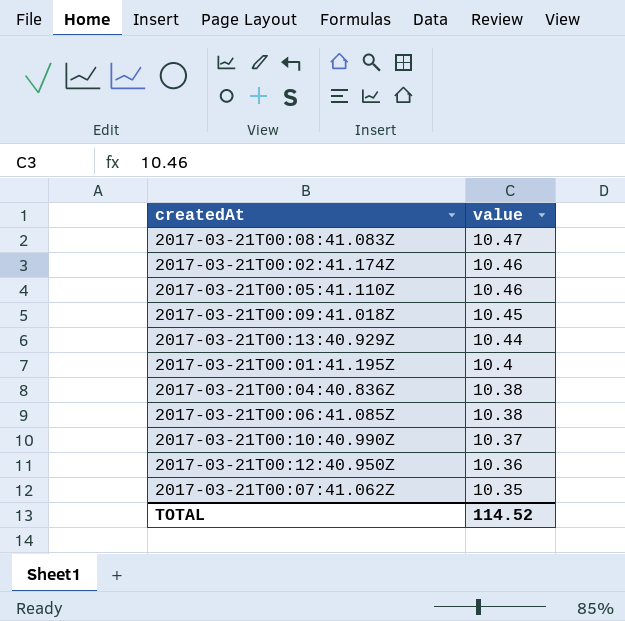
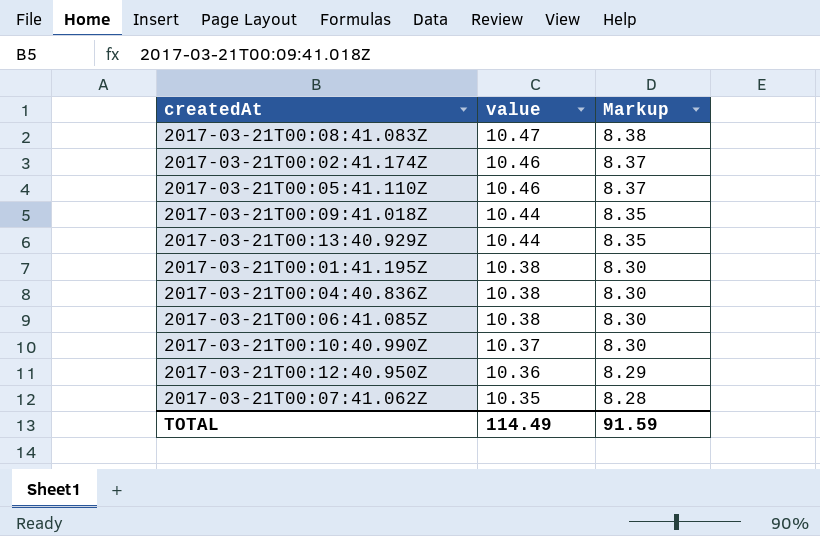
column Markup | formula: none -> [value] * 0.8
2017-03-21T00:09:41.018Z | value: 10.45 -> 10.44
2017-03-21T00:01:41.195Z | value: 10.4 -> 10.38
TOTAL | value: 114.52 -> 114.49

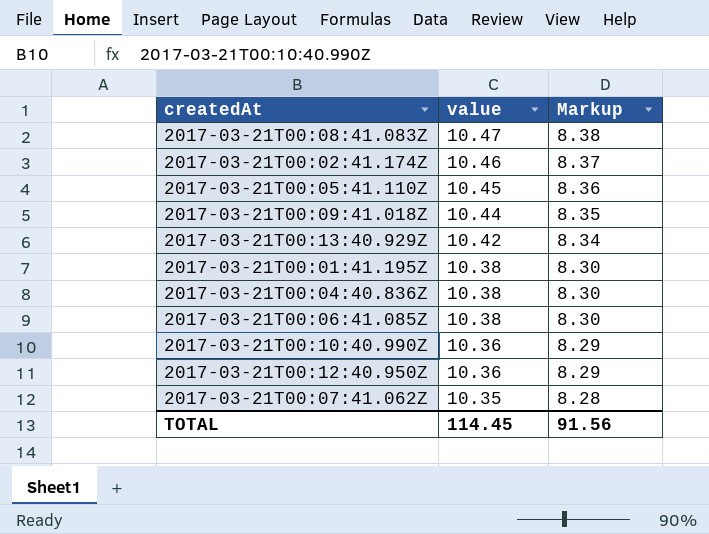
2017-03-21T00:05:41.110Z | value: 10.46 -> 10.45
2017-03-21T00:05:41.110Z | Markup: 8.37 -> 8.36
2017-03-21T00:13:40.929Z | value: 10.44 -> 10.42
2017-03-21T00:13:40.929Z | Markup: 8.35 -> 8.34
2017-03-21T00:10:40.990Z | value: 10.37 -> 10.36
2017-03-21T00:10:40.990Z | Markup: 8.30 -> 8.29
TOTAL | value: 114.49 -> 114.45
TOTAL | Markup: 91.59 -> 91.56

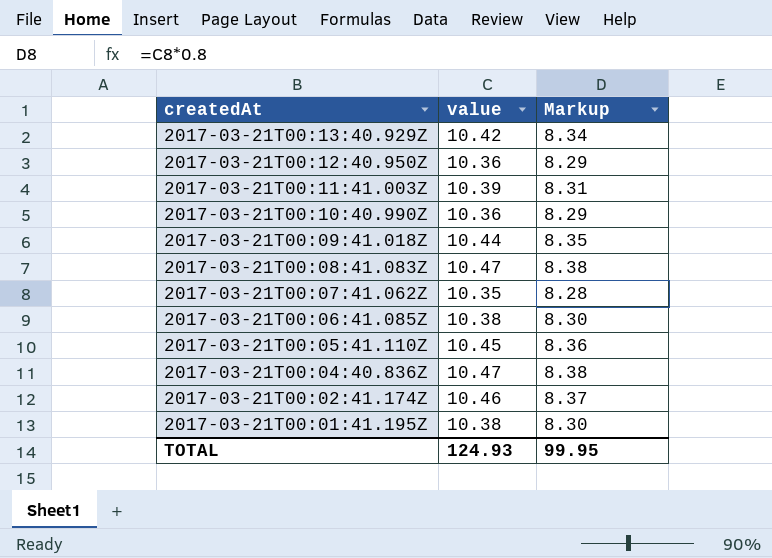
row order: value descending -> createdAt descending
row 2017-03-21T00:11:41.003Z: none -> 10.39 | 8.31
2017-03-21T00:04:40.836Z | value: 10.38 -> 10.47
2017-03-21T00:04:40.836Z | Markup: 8.30 -> 8.38
TOTAL | value: 114.45 -> 124.93
TOTAL | Markup: 91.56 -> 99.95

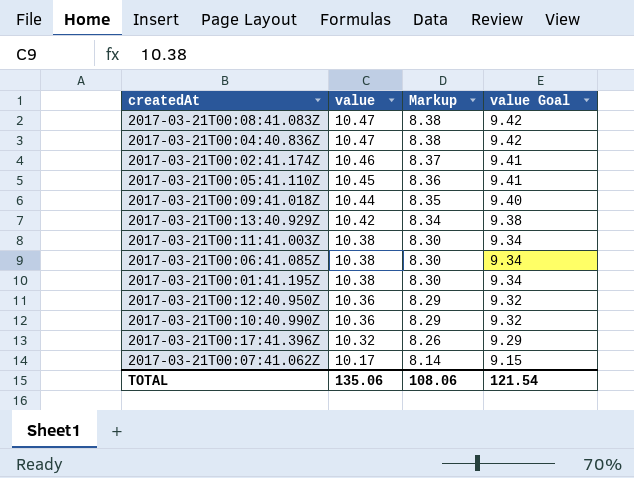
row order: createdAt descending -> value descending
column value Goal | formula: none -> [value] * 0.9
2017-03-21T00:11:41.003Z | value: 10.39 -> 10.38
2017-03-21T00:11:41.003Z | Markup: 8.31 -> 8.30
row 2017-03-21T00:17:41.396Z: none -> 10.32 | 8.26 | 9.29
2017-03-21T00:07:41.062Z | value: 10.35 -> 10.17
2017-03-21T00:07:41.062Z | Markup: 8.28 -> 8.14
TOTAL | value: 124.93 -> 135.06
TOTAL | Markup: 99.95 -> 108.06

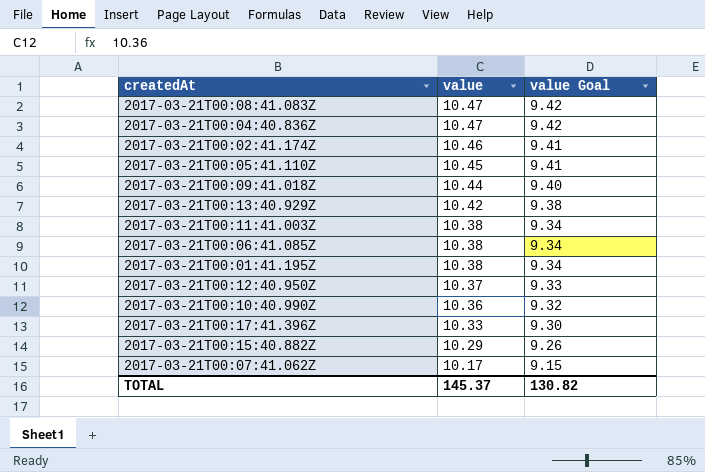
column Markup | formula: [value] * 0.8 -> none
2017-03-21T00:12:40.950Z | value: 10.36 -> 10.37
2017-03-21T00:12:40.950Z | value Goal: 9.32 -> 9.33
2017-03-21T00:17:41.396Z | value: 10.32 -> 10.33
2017-03-21T00:17:41.396Z | value Goal: 9.29 -> 9.30
row 2017-03-21T00:15:40.882Z: none -> 10.29 | 9.26
TOTAL | value: 135.06 -> 145.37
TOTAL | value Goal: 121.54 -> 130.82

